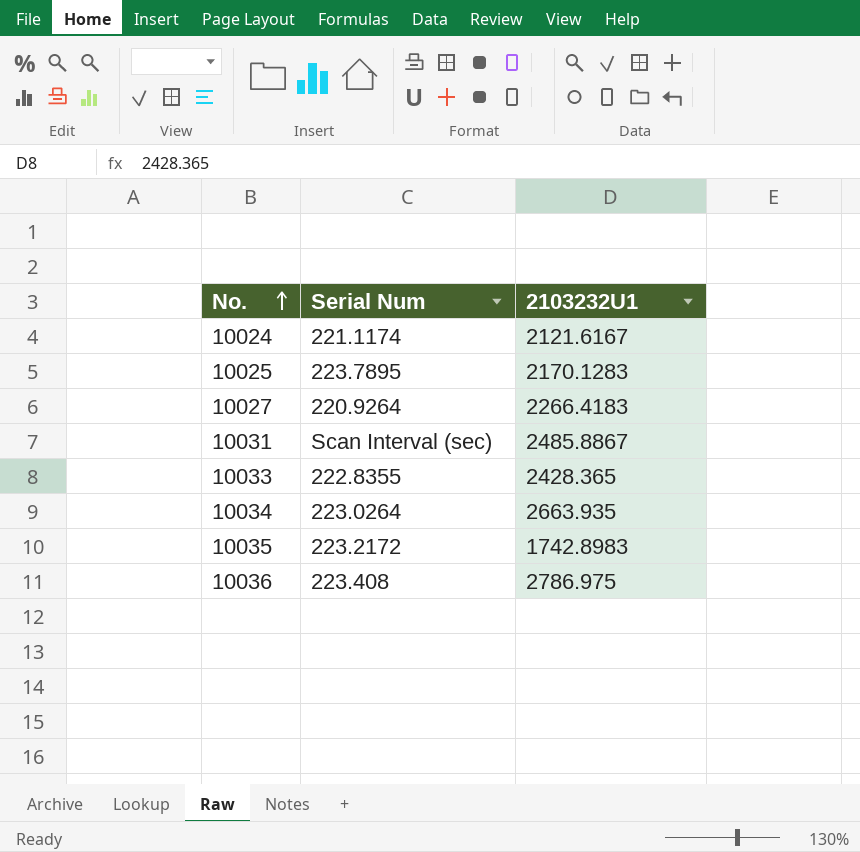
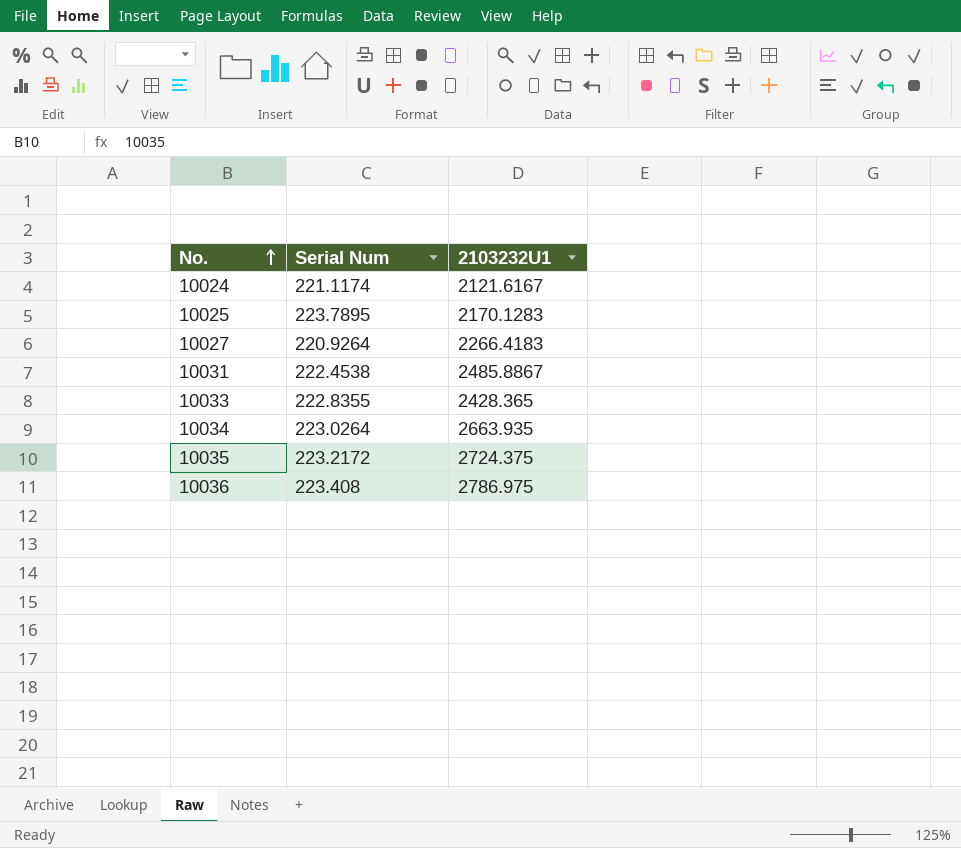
10031 | Serial Num: Scan Interval (sec) -> 222.4538
10035 | 2103232U1: 1742.8983 -> 2724.375

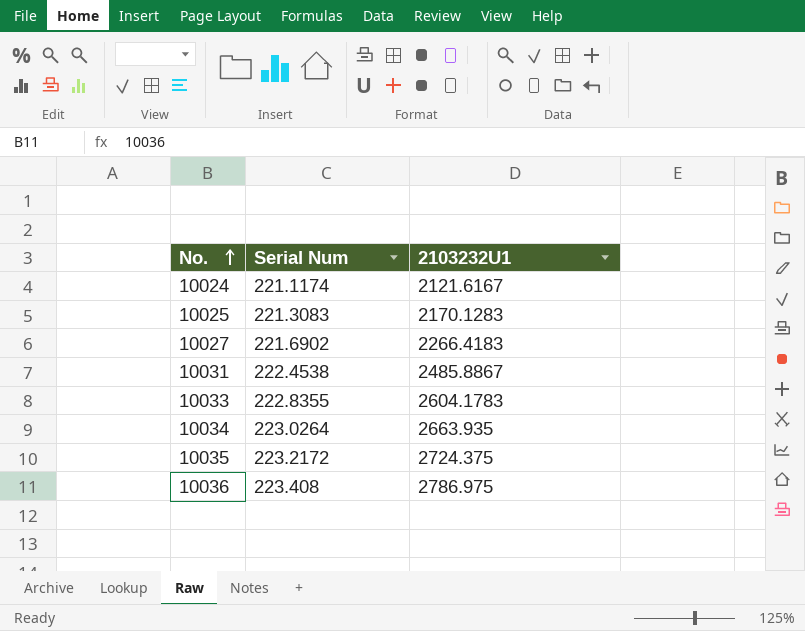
10025 | Serial Num: 223.7895 -> 221.3083
10027 | Serial Num: 220.9264 -> 221.6902
10033 | 2103232U1: 2428.365 -> 2604.1783

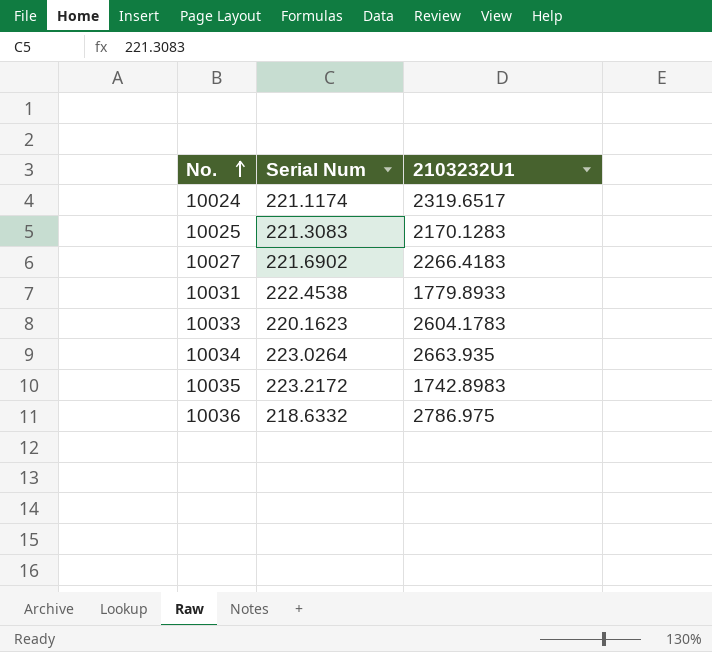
10024 | 2103232U1: 2121.6167 -> 2319.6517
10031 | 2103232U1: 2485.8867 -> 1779.8933
10033 | Serial Num: 222.8355 -> 220.1623
10035 | 2103232U1: 2724.375 -> 1742.8983
10036 | Serial Num: 223.408 -> 218.6332

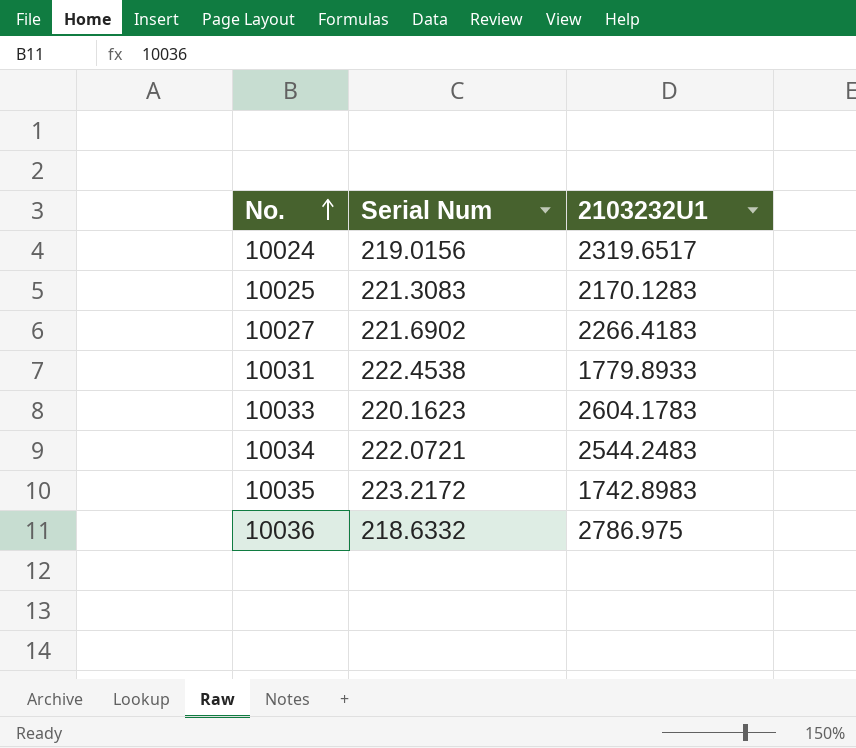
10024 | Serial Num: 221.1174 -> 219.0156
10034 | Serial Num: 223.0264 -> 222.0721
10034 | 2103232U1: 2663.935 -> 2544.2483

